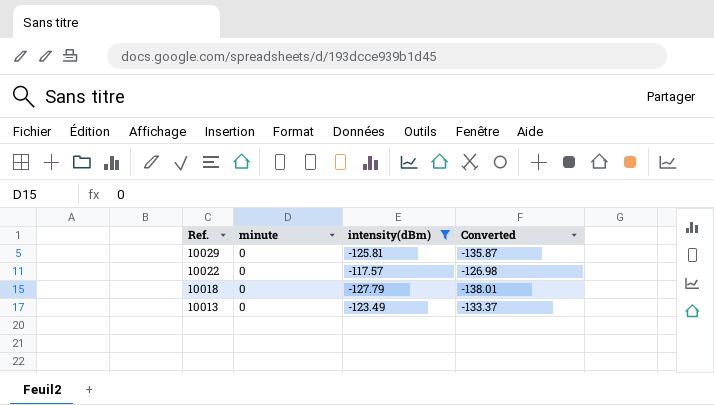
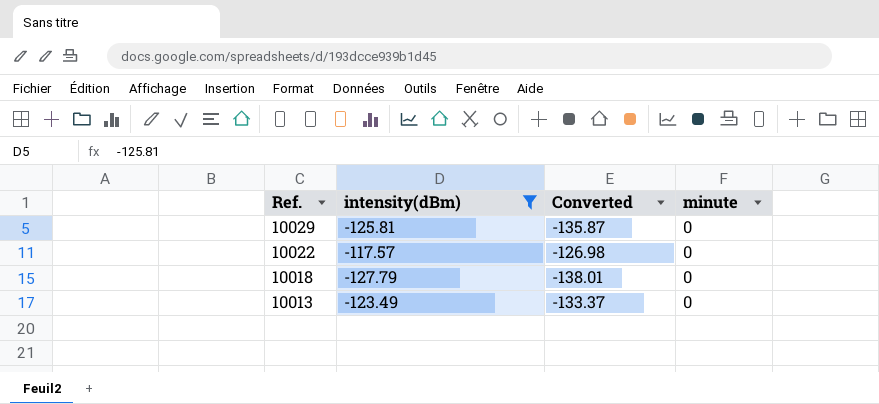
column minute | position: 2 -> 4

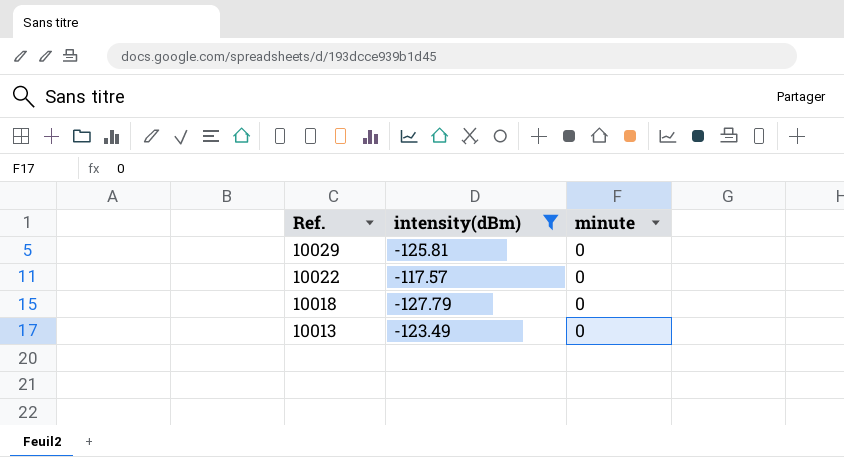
column Converted | formula: [intensity(dBm)] * 1.08 -> none

